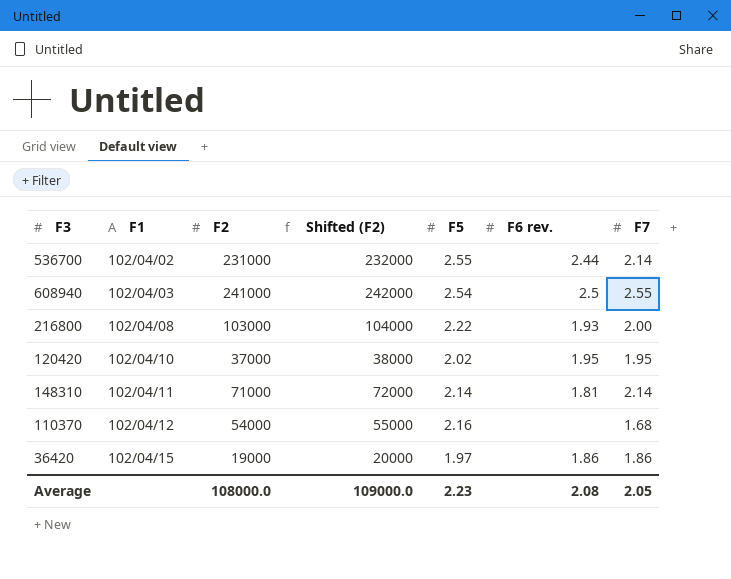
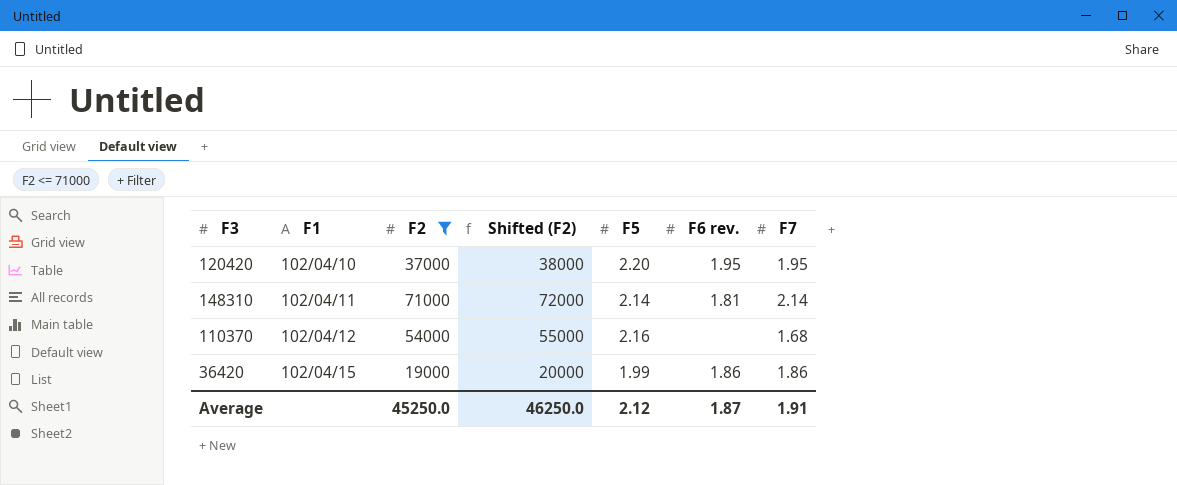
filter: none -> F2 <= 71000
120420 | F5: 2.02 -> 2.20
36420 | F5: 1.97 -> 1.99
Average | F2: 108000.0 -> 45250.0
Average | Shifted (F2): 109000.0 -> 46250.0
Average | F5: 2.23 -> 2.12
Average | F6 rev.: 2.08 -> 1.87
Average | F7: 2.05 -> 1.91

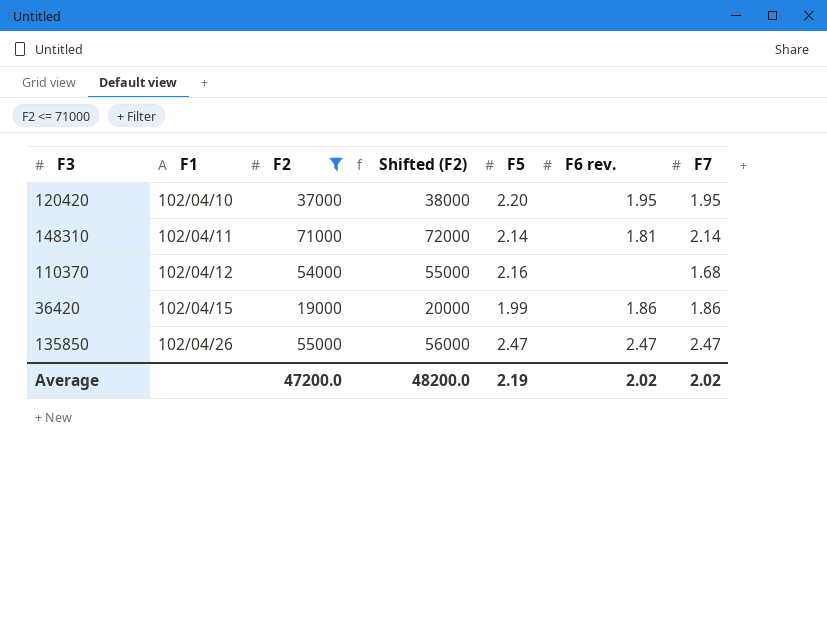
row 135850: none -> 102/04/26 | 55000 | 56000 | 2.47 | 2.47 | 2.47
Average | F2: 45250.0 -> 47200.0
Average | Shifted (F2): 46250.0 -> 48200.0
Average | F5: 2.12 -> 2.19
Average | F6 rev.: 1.87 -> 2.02
Average | F7: 1.91 -> 2.02

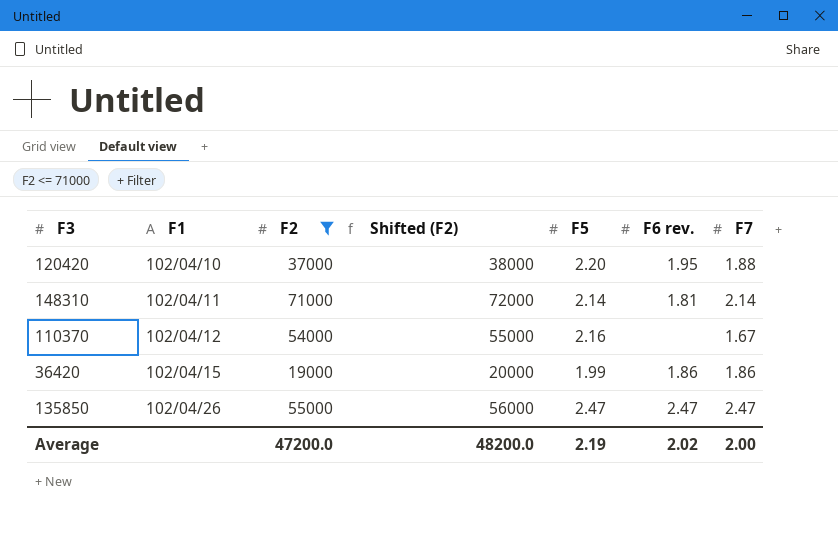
120420 | F7: 1.95 -> 1.88
110370 | F7: 1.68 -> 1.67
Average | F7: 2.02 -> 2.00

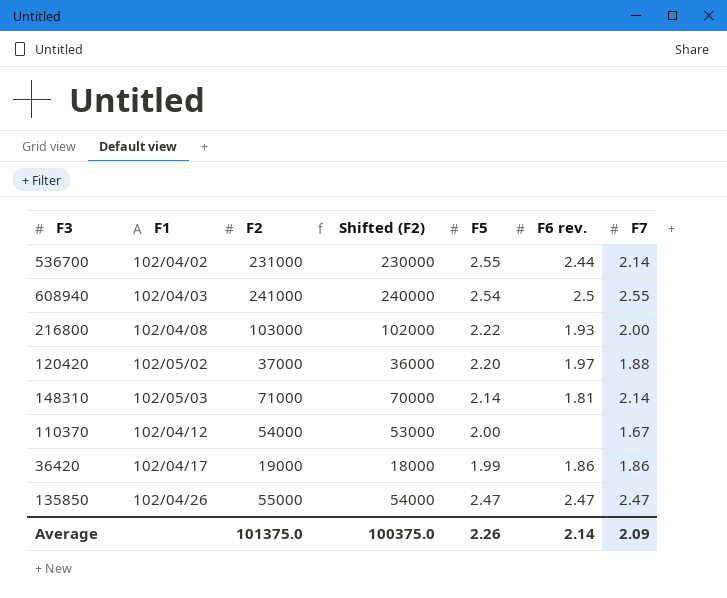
filter: F2 <= 71000 -> none
column Shifted (F2) | formula: [F2] + 1000 -> [F2] - 1000
120420 | F1: 102/04/10 -> 102/05/02
120420 | F6 rev.: 1.95 -> 1.97
148310 | F1: 102/04/11 -> 102/05/03
110370 | F5: 2.16 -> 2.00
36420 | F1: 102/04/15 -> 102/04/17
Average | F2: 47200.0 -> 101375.0
Average | Shifted (F2): 48200.0 -> 100375.0
Average | F5: 2.19 -> 2.26
Average | F6 rev.: 2.02 -> 2.14
Average | F7: 2.00 -> 2.09

